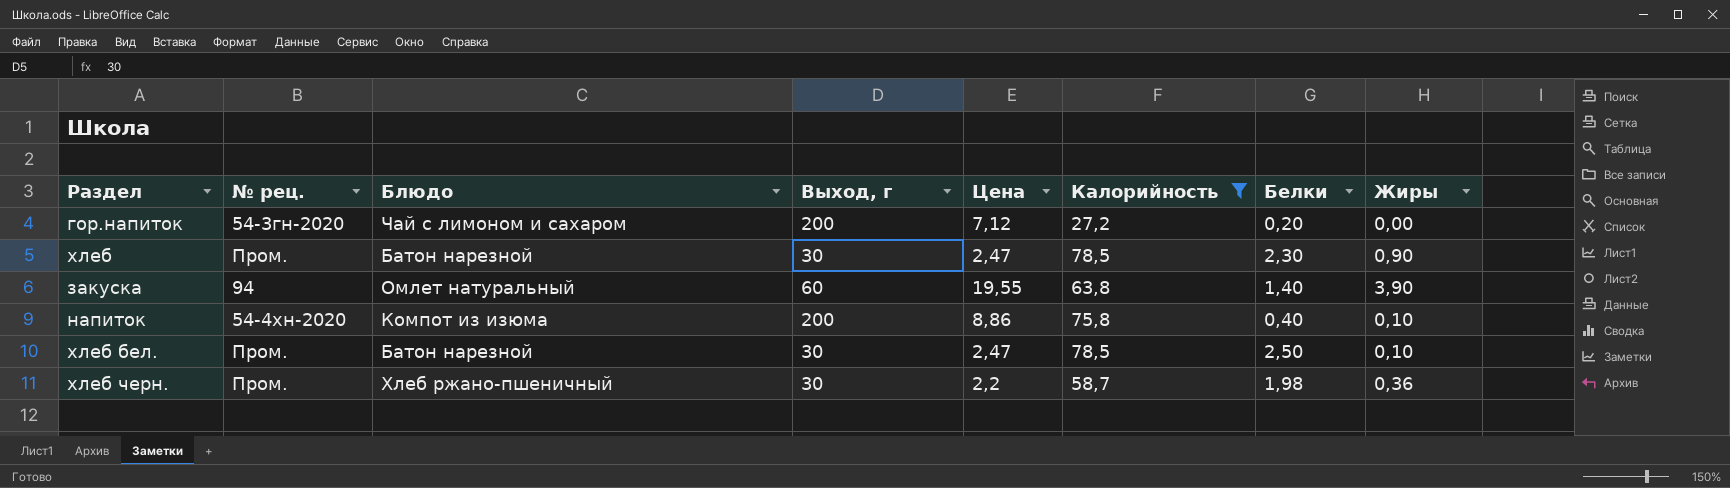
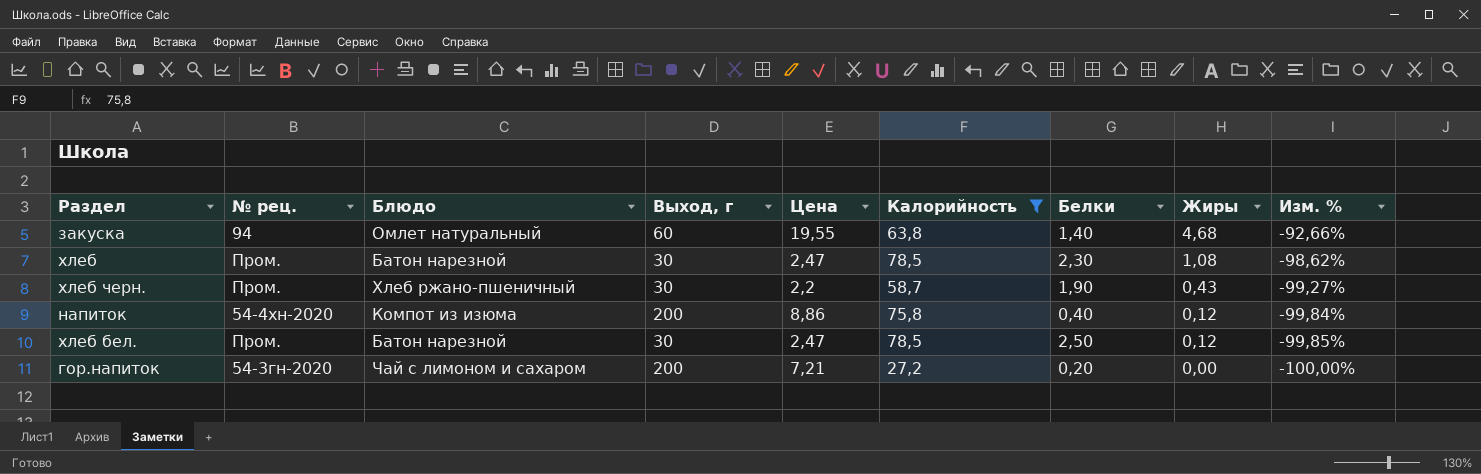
row order: none -> Жиры descending
column Изм. % | formula: none -> ([Жиры] - [Калорийность]) / [Калорийность]
закуска | Жиры: 3,90 -> 4,68
хлеб | Жиры: 0,90 -> 1,08
хлеб черн. | Белки: 1,98 -> 1,90
хлеб черн. | Жиры: 0,36 -> 0,43
напиток | Жиры: 0,10 -> 0,12
хлеб бел. | Жиры: 0,10 -> 0,12
гор.напиток | Цена: 7,12 -> 7,21

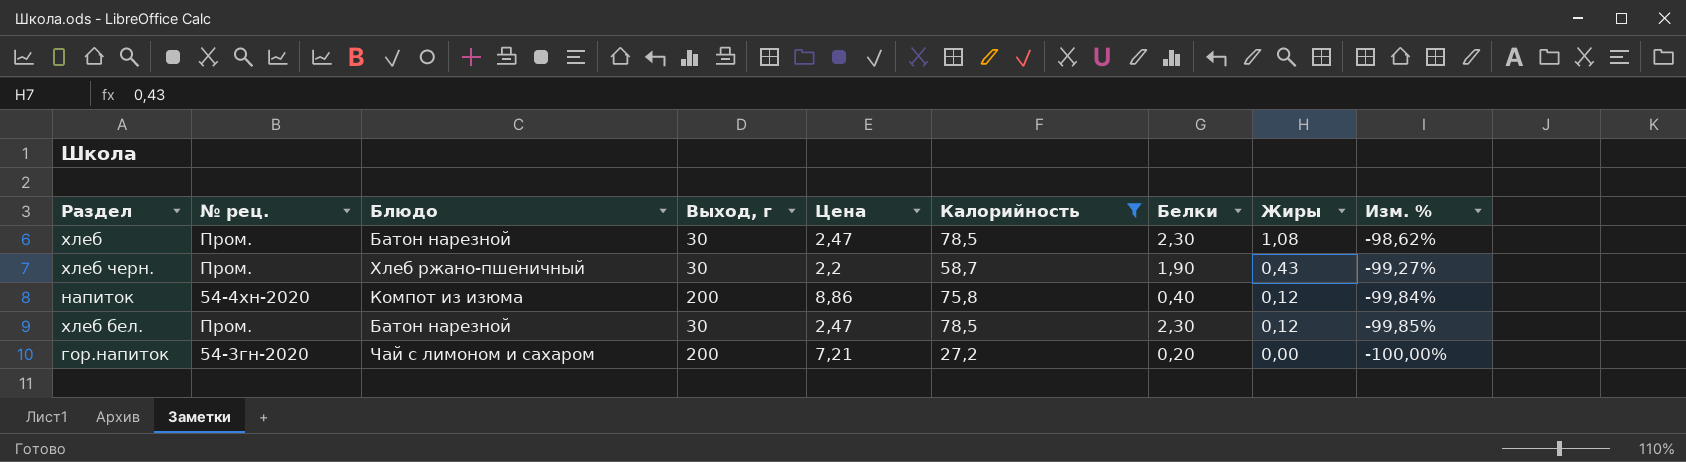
row закуска: 94 | Омлет натуральный | 60 | 19,55 | 63,8 | 1,40 | 4,68 | -92,66% -> none
хлеб бел. | Белки: 2,50 -> 2,30

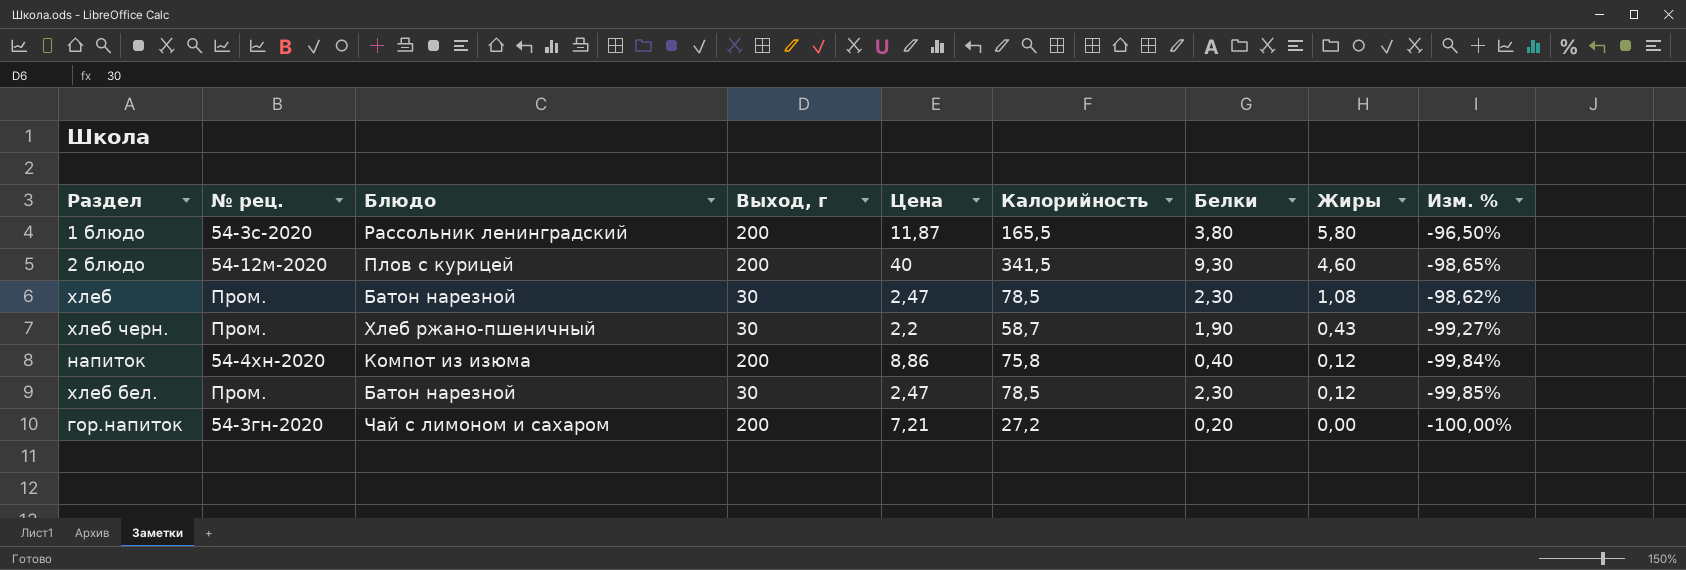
filter: Калорийность <= 78,5 -> none

